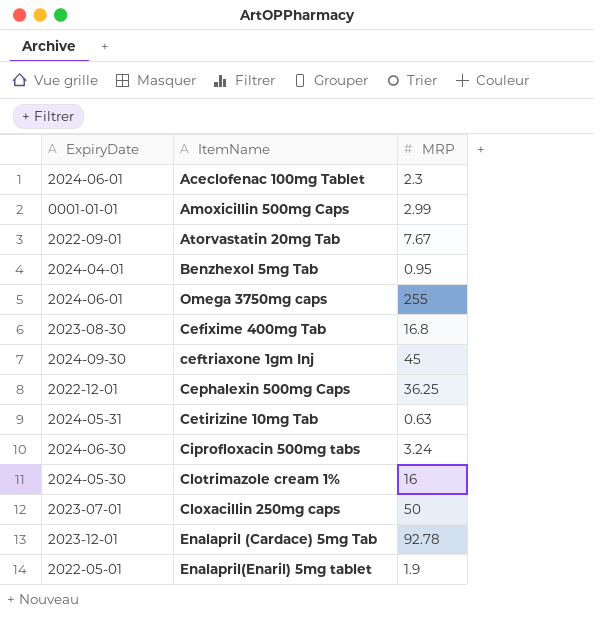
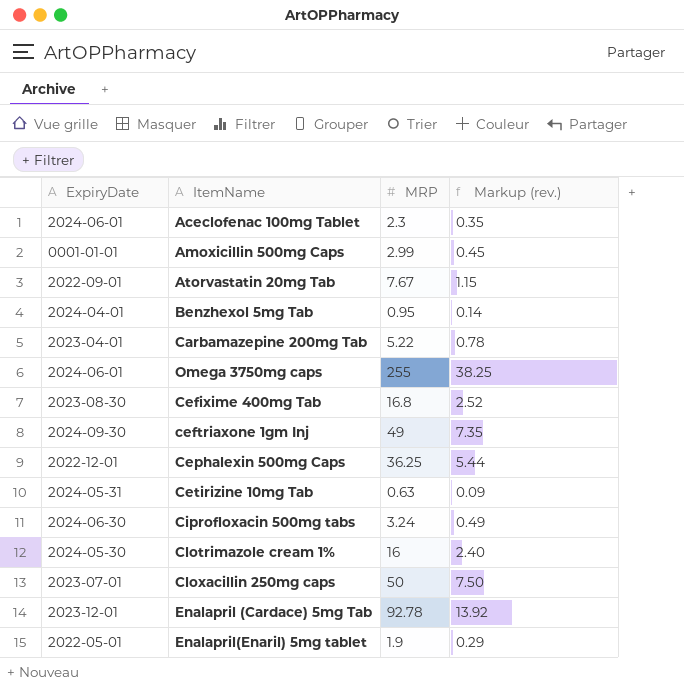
column Markup (rev.) | formula: none -> [MRP] * 0.15
row Carbamazepine 200mg Tab: none -> 2023-04-01 | 5.22 | 0.78
ceftriaxone 1gm Inj | MRP: 45 -> 49

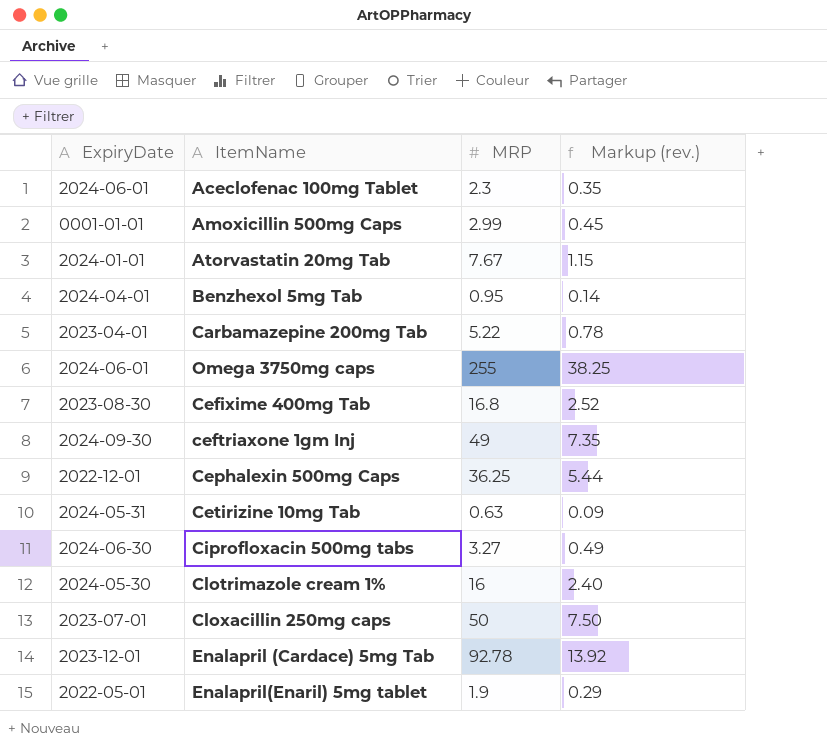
Atorvastatin 20mg Tab | ExpiryDate: 2022-09-01 -> 2024-01-01
Ciprofloxacin 500mg tabs | MRP: 3.24 -> 3.27

